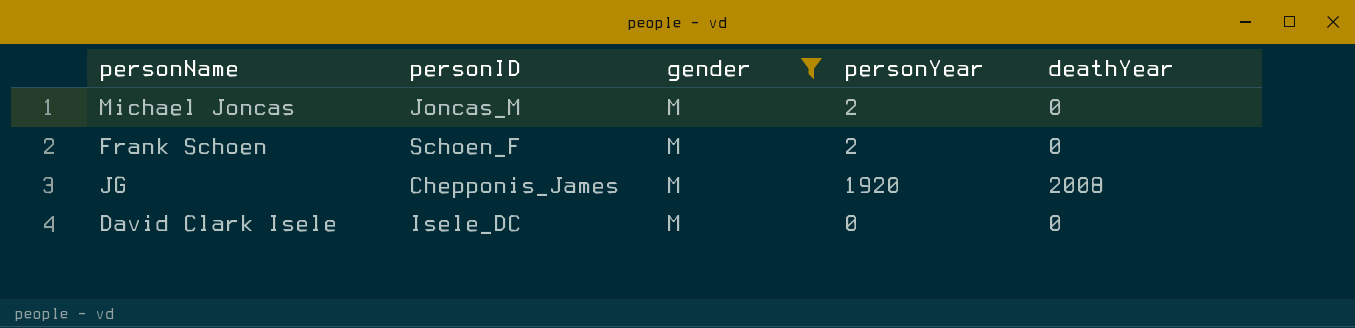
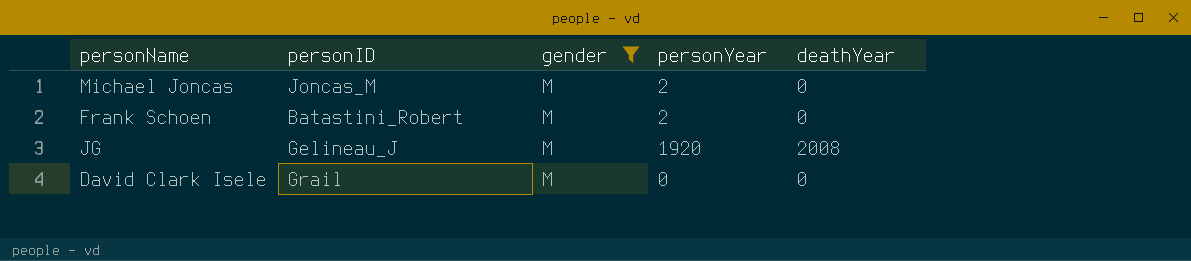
Frank Schoen | personID: Schoen_F -> Batastini_Robert
JG | personID: Chepponis_James -> Gelineau_J
David Clark Isele | personID: Isele_DC -> Grail

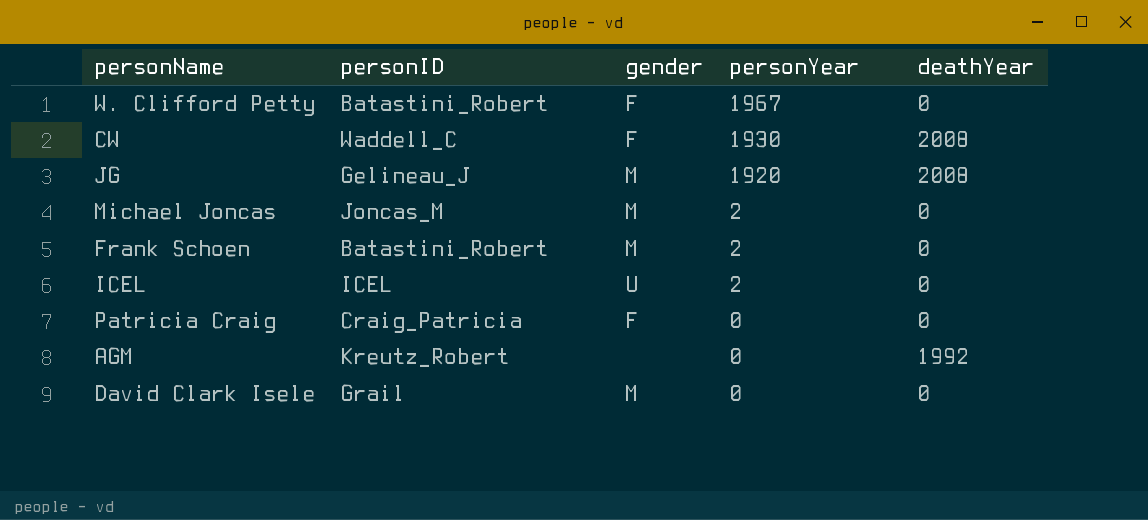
filter: gender = M -> none
row order: none -> personYear descending

